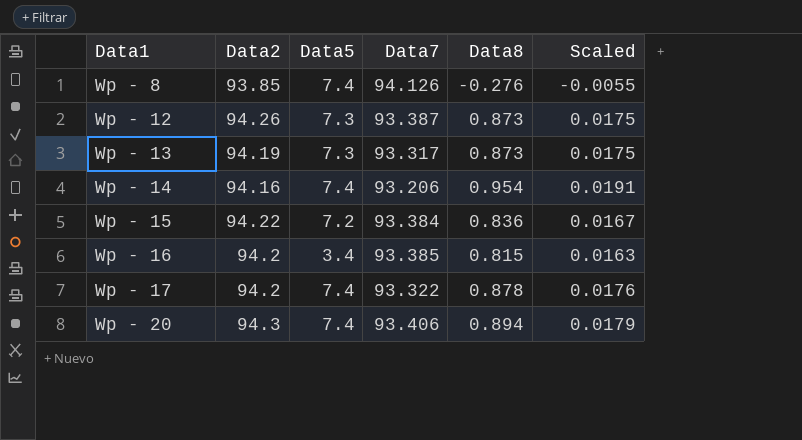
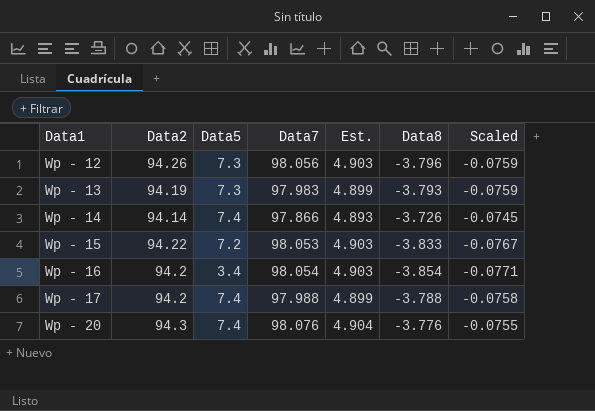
column Est. | formula: none -> [Data7] * 0.05
row Wp - 8: 93.85 | 7.4 | 94.126 | -0.276 | -0.0055 -> none
Wp - 12 | Data7: 93.387 -> 98.056
Wp - 12 | Data8: 0.873 -> -3.796
Wp - 12 | Scaled: 0.0175 -> -0.0759
Wp - 13 | Data7: 93.317 -> 97.983
Wp - 13 | Data8: 0.873 -> -3.793
Wp - 13 | Scaled: 0.0175 -> -0.0759
Wp - 14 | Data2: 94.16 -> 94.14
Wp - 14 | Data7: 93.206 -> 97.866
Wp - 14 | Data8: 0.954 -> -3.726
Wp - 14 | Scaled: 0.0191 -> -0.0745
Wp - 15 | Data7: 93.384 -> 98.053
Wp - 15 | Data8: 0.836 -> -3.833
Wp - 15 | Scaled: 0.0167 -> -0.0767
Wp - 16 | Data7: 93.385 -> 98.054
Wp - 16 | Data8: 0.815 -> -3.854
Wp - 16 | Scaled: 0.0163 -> -0.0771
Wp - 17 | Data7: 93.322 -> 97.988
Wp - 17 | Data8: 0.878 -> -3.788
Wp - 17 | Scaled: 0.0176 -> -0.0758
Wp - 20 | Data7: 93.406 -> 98.076
Wp - 20 | Data8: 0.894 -> -3.776
Wp - 20 | Scaled: 0.0179 -> -0.0755

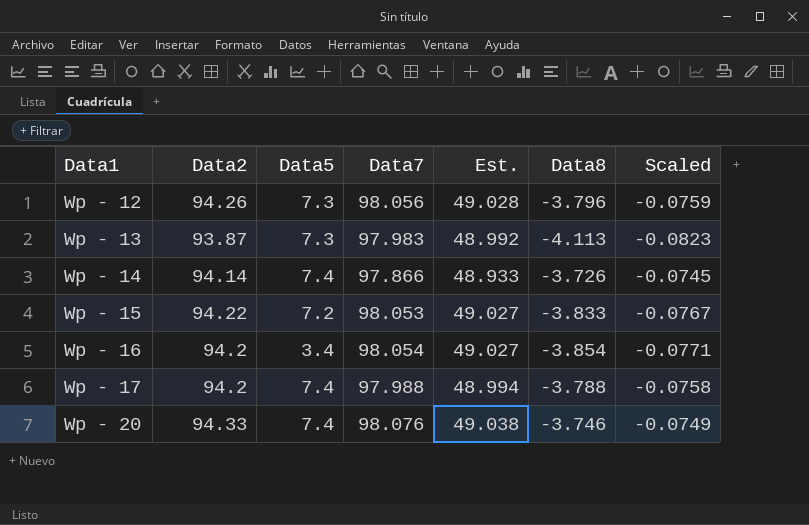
column Est. | formula: [Data7] * 0.05 -> [Data7] * 0.5
Wp - 13 | Data2: 94.19 -> 93.87
Wp - 13 | Data8: -3.793 -> -4.113
Wp - 13 | Scaled: -0.0759 -> -0.0823
Wp - 20 | Data2: 94.3 -> 94.33
Wp - 20 | Data8: -3.776 -> -3.746
Wp - 20 | Scaled: -0.0755 -> -0.0749

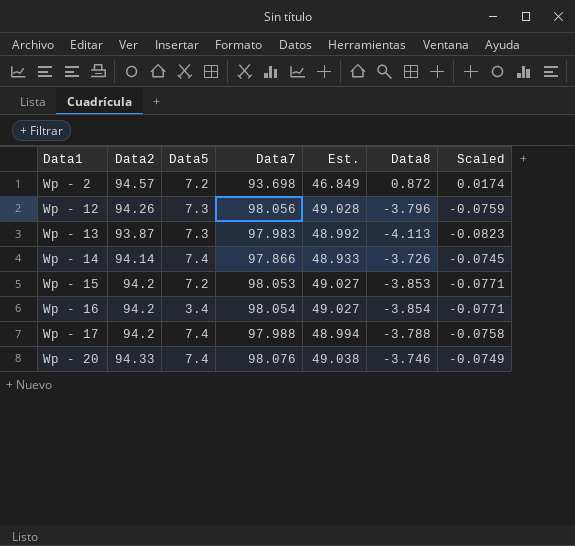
row Wp - 2: none -> 94.57 | 7.2 | 93.698 | 46.849 | 0.872 | 0.0174
Wp - 15 | Data2: 94.22 -> 94.2
Wp - 15 | Data8: -3.833 -> -3.853
Wp - 15 | Scaled: -0.0767 -> -0.0771

